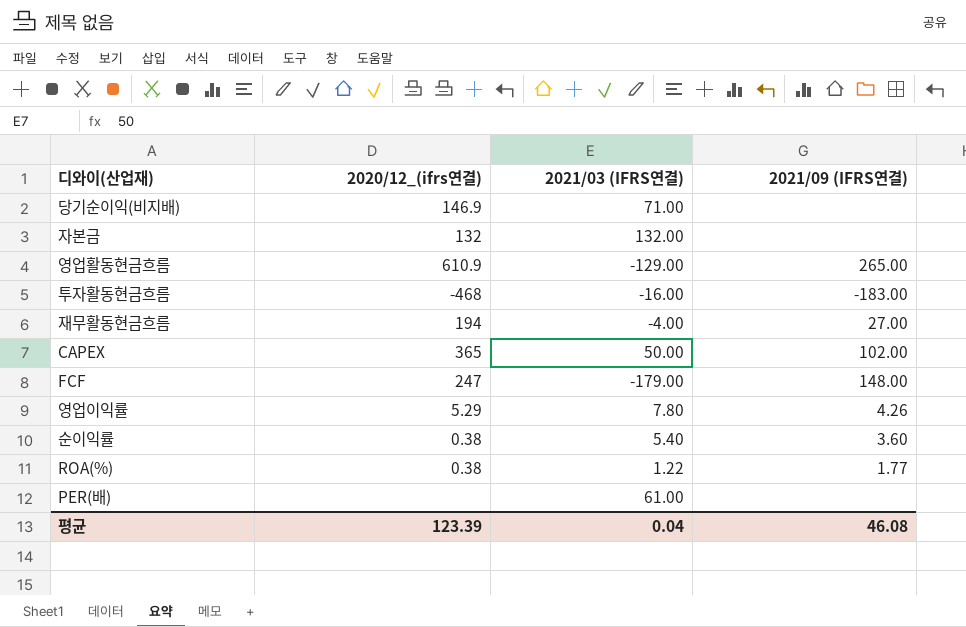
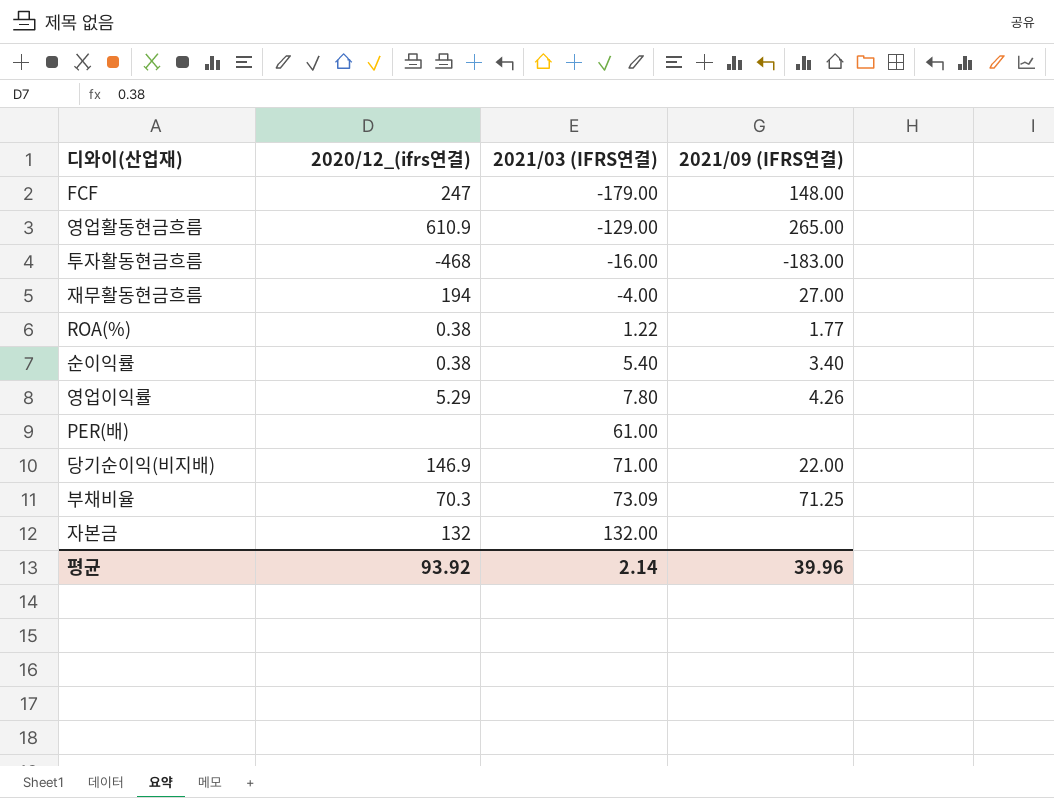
row order: none -> 2021/03 (IFRS연결) ascending
row CAPEX: 365 | 50.00 | 102.00 -> none
순이익률 | 2021/09 (IFRS연결): 3.60 -> 3.40
당기순이익(비지배) | 2021/09 (IFRS연결): none -> 22.00
row 부채비율: none -> 70.3 | 73.09 | 71.25
평균 | 2020/12_(ifrs연결): 123.39 -> 93.92
평균 | 2021/03 (IFRS연결): 0.04 -> 2.14
평균 | 2021/09 (IFRS연결): 46.08 -> 39.96

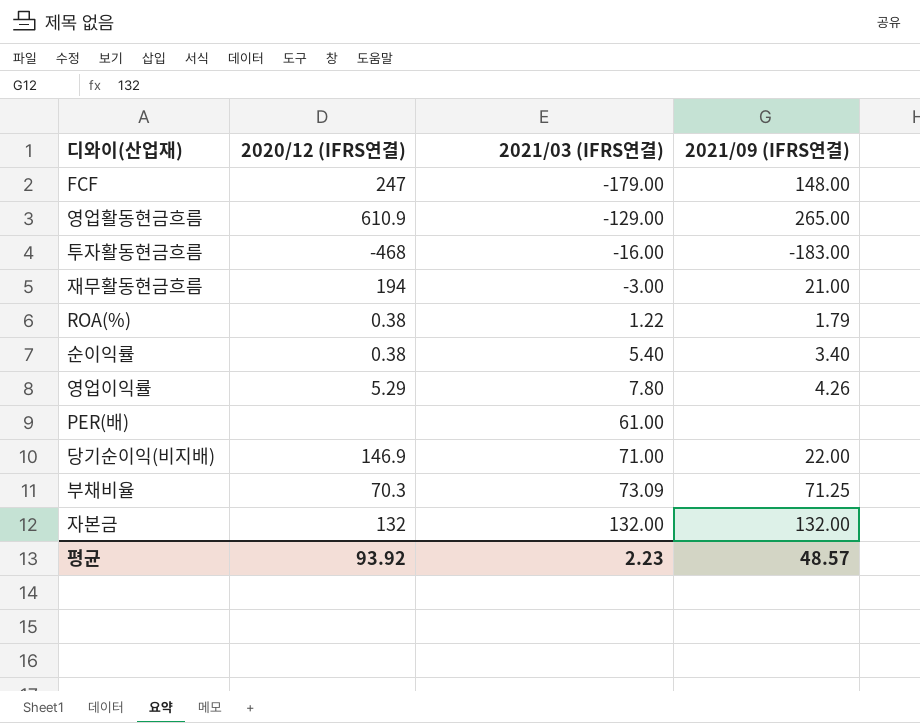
column name: 2020/12_(ifrs연결) -> 2020/12 (IFRS연결)
재무활동현금흐름 | 2021/03 (IFRS연결): -4.00 -> -3.00
재무활동현금흐름 | 2021/09 (IFRS연결): 27.00 -> 21.00
ROA(%) | 2021/09 (IFRS연결): 1.77 -> 1.79
자본금 | 2021/09 (IFRS연결): none -> 132.00
평균 | 2021/03 (IFRS연결): 2.14 -> 2.23
평균 | 2021/09 (IFRS연결): 39.96 -> 48.57

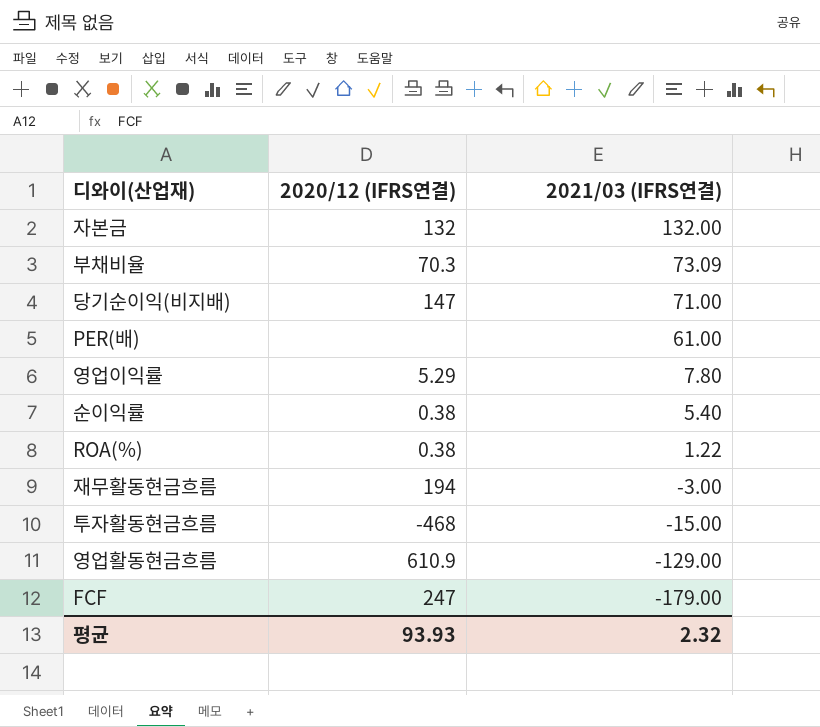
row order: 2021/03 (IFRS연결) ascending -> 2021/03 (IFRS연결) descending
column 2021/09 (IFRS연결) | position: 4 -> none
당기순이익(비지배) | 2020/12 (IFRS연결): 146.9 -> 147
투자활동현금흐름 | 2021/03 (IFRS연결): -16.00 -> -15.00
평균 | 2020/12 (IFRS연결): 93.92 -> 93.93
평균 | 2021/03 (IFRS연결): 2.23 -> 2.32

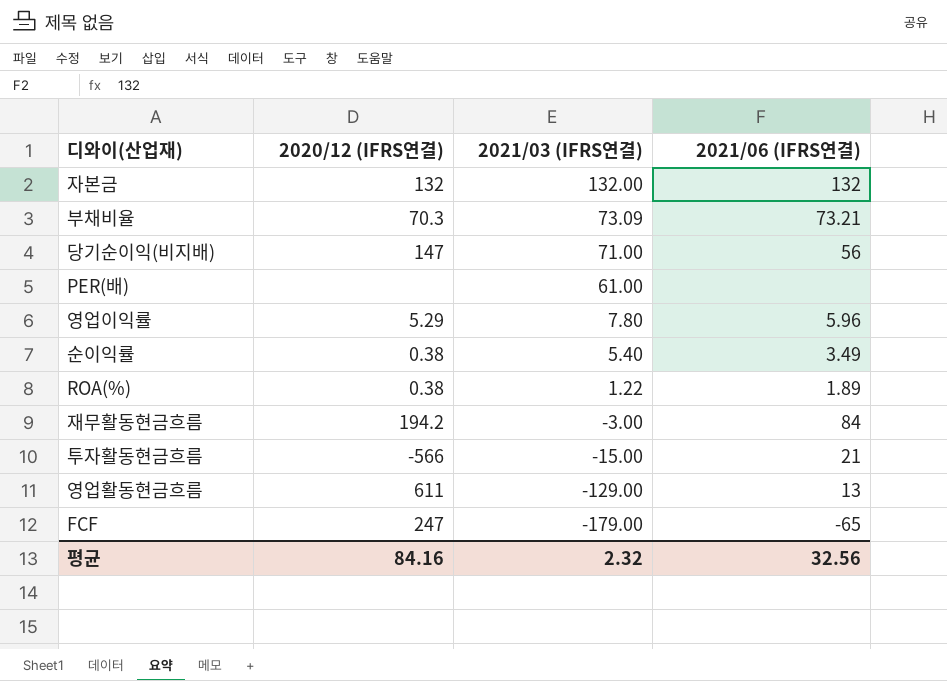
column 2021/06 (IFRS연결) | position: none -> 4
재무활동현금흐름 | 2020/12 (IFRS연결): 194 -> 194.2
투자활동현금흐름 | 2020/12 (IFRS연결): -468 -> -566
영업활동현금흐름 | 2020/12 (IFRS연결): 610.9 -> 611
평균 | 2020/12 (IFRS연결): 93.93 -> 84.16

